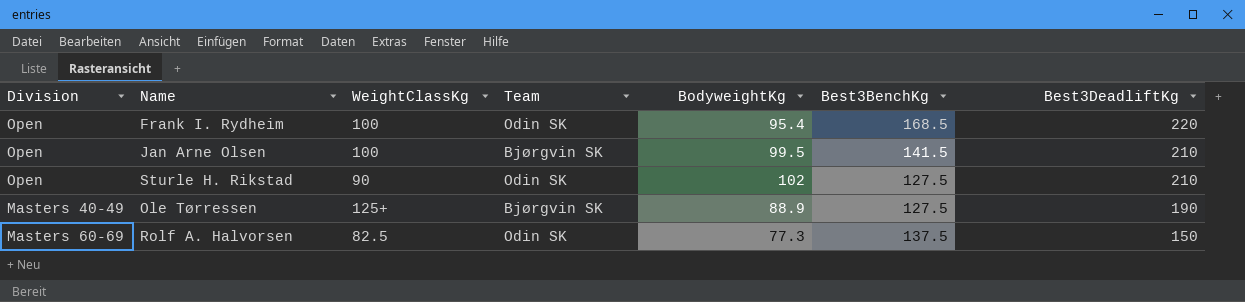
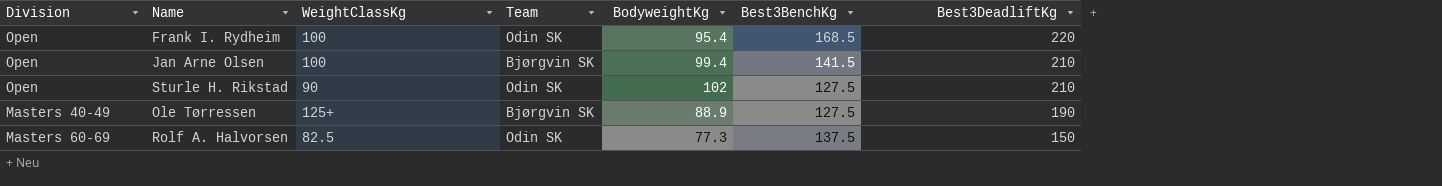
Jan Arne Olsen | BodyweightKg: 99.5 -> 99.4

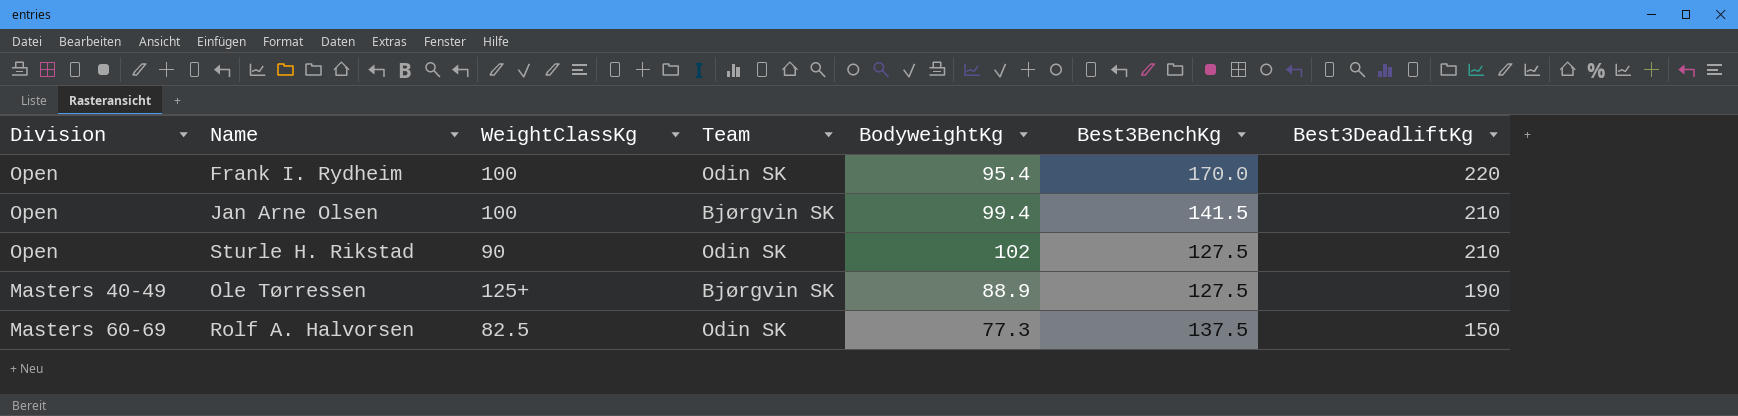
Frank I. Rydheim | Best3BenchKg: 168.5 -> 170.0

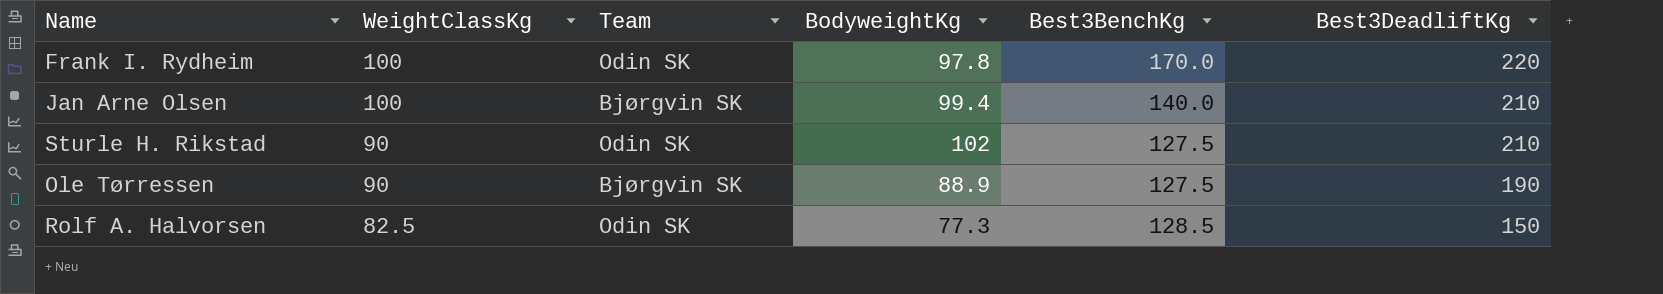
column Division | position: 1 -> none
Frank I. Rydheim | BodyweightKg: 95.4 -> 97.8
Jan Arne Olsen | Best3BenchKg: 141.5 -> 140.0
Ole Tørressen | WeightClassKg: 125+ -> 90
Rolf A. Halvorsen | Best3BenchKg: 137.5 -> 128.5

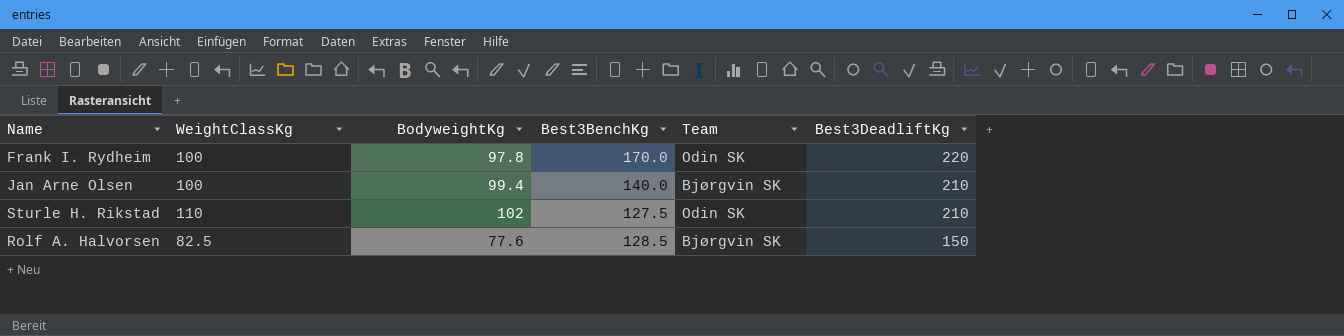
column Team | position: 3 -> 5
row Ole Tørressen: 90 | Bjørgvin SK | 88.9 | 127.5 | 190 -> none
Sturle H. Rikstad | WeightClassKg: 90 -> 110
Rolf A. Halvorsen | BodyweightKg: 77.3 -> 77.6
Rolf A. Halvorsen | Team: Odin SK -> Bjørgvin SK

